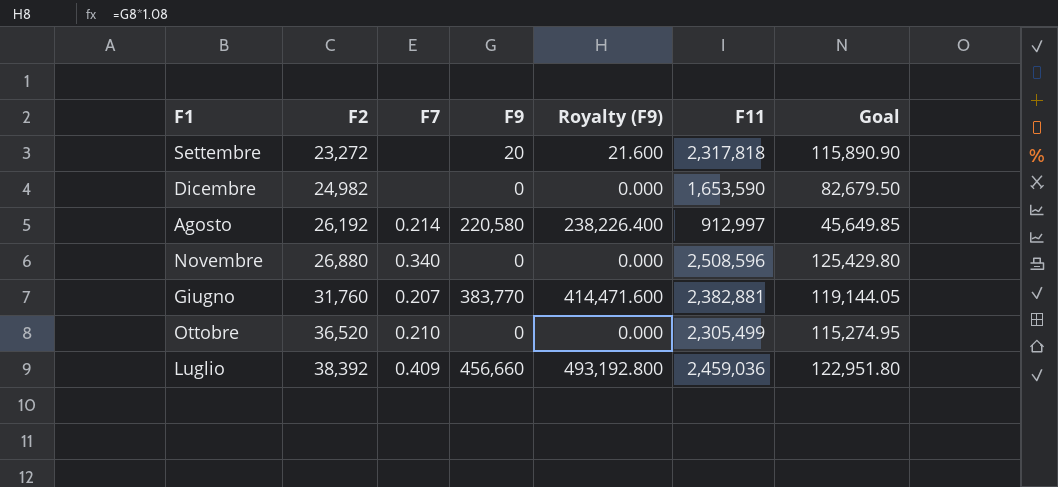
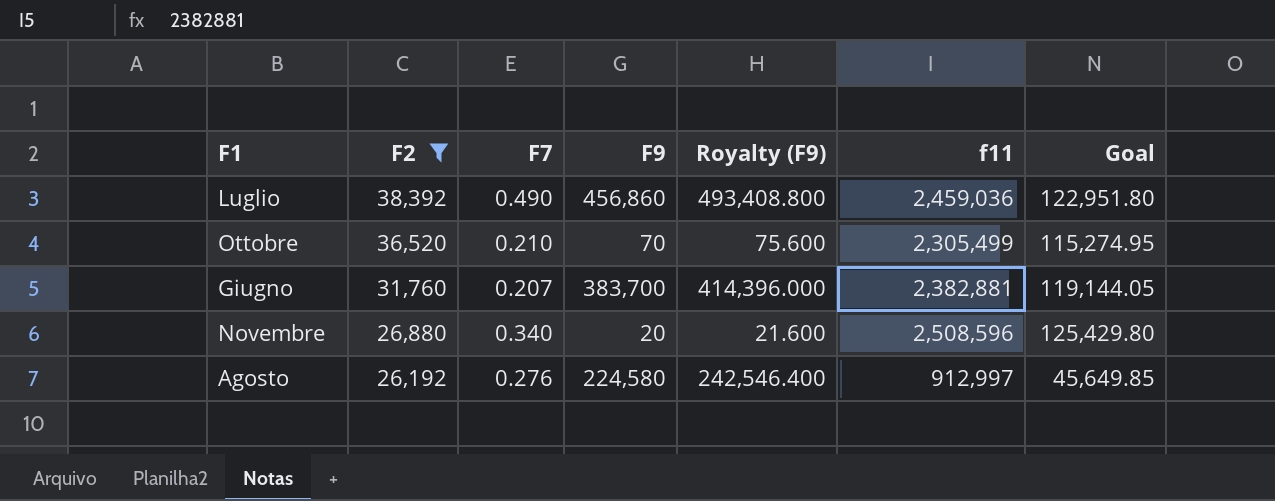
filter: none -> F2 >= 26,192
row order: F2 ascending -> F2 descending
column name: F11 -> f11
Luglio | F7: 0.409 -> 0.490
Luglio | F9: 456,660 -> 456,860
Luglio | Royalty (F9): 493,192.800 -> 493,408.800
Ottobre | F9: 0 -> 70
Ottobre | Royalty (F9): 0.000 -> 75.600
Giugno | F9: 383,770 -> 383,700
Giugno | Royalty (F9): 414,471.600 -> 414,396.000
Novembre | F9: 0 -> 20
Novembre | Royalty (F9): 0.000 -> 21.600
Agosto | F7: 0.214 -> 0.276
Agosto | F9: 220,580 -> 224,580
Agosto | Royalty (F9): 238,226.400 -> 242,546.400

